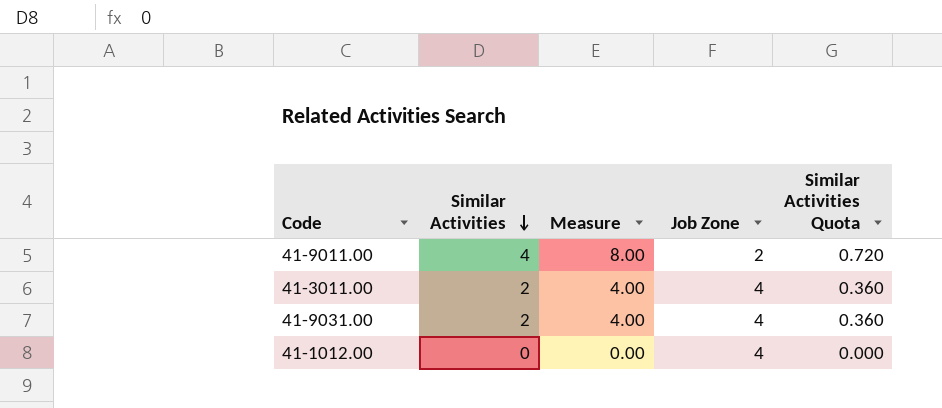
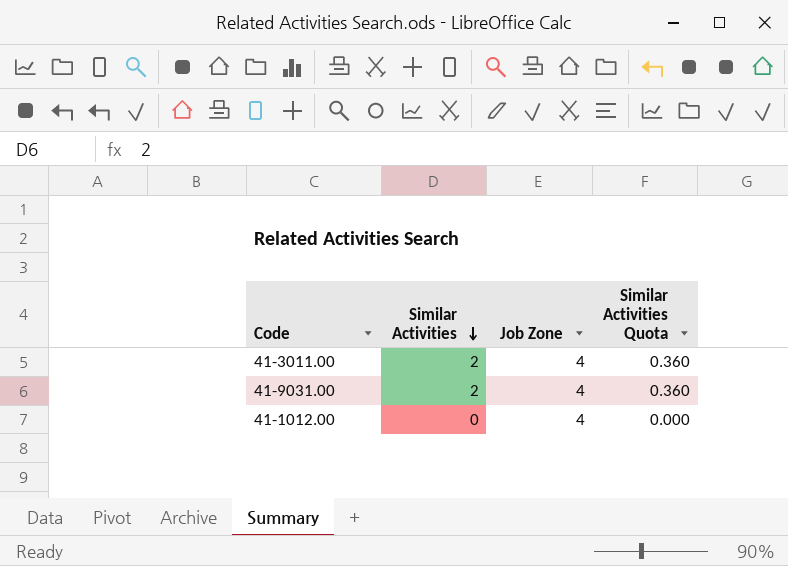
column Measure | formula: [Similar Activities] * 2 -> none
row 41-9011.00: 4 | 8.00 | 2 | 0.720 -> none

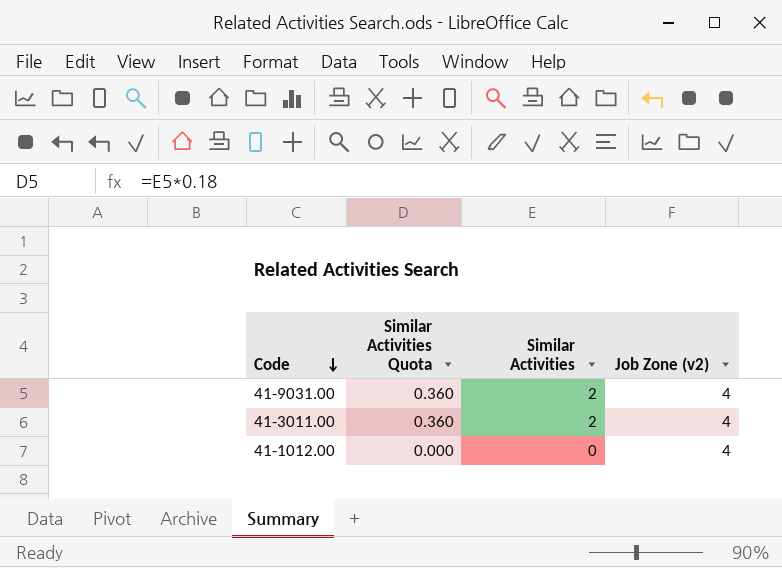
row order: Similar Activities descending -> Code descending
column Similar Activities Quota | position: 4 -> 2
column name: Job Zone -> Job Zone (v2)

